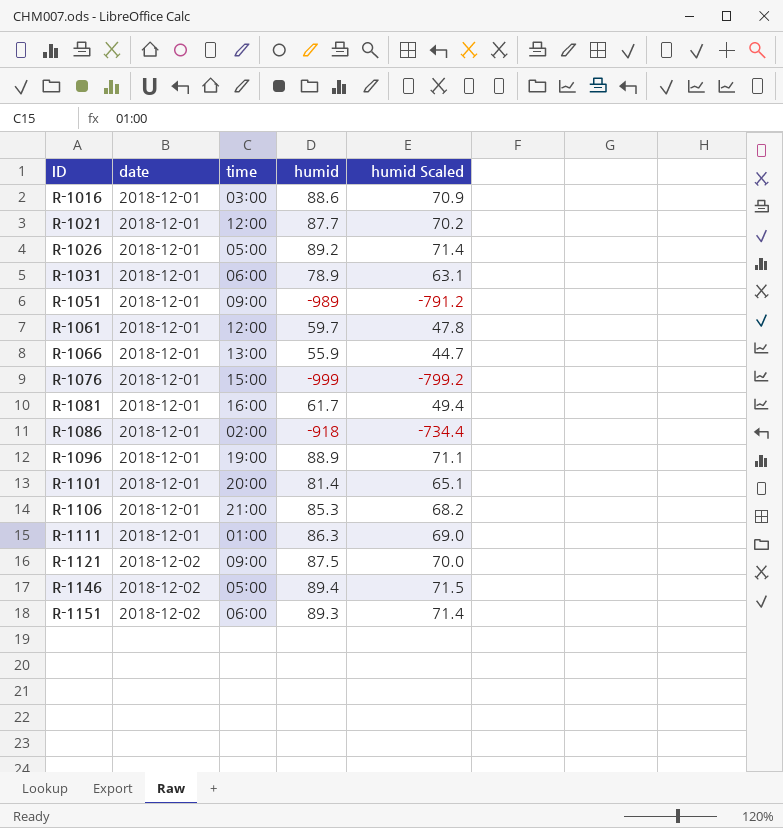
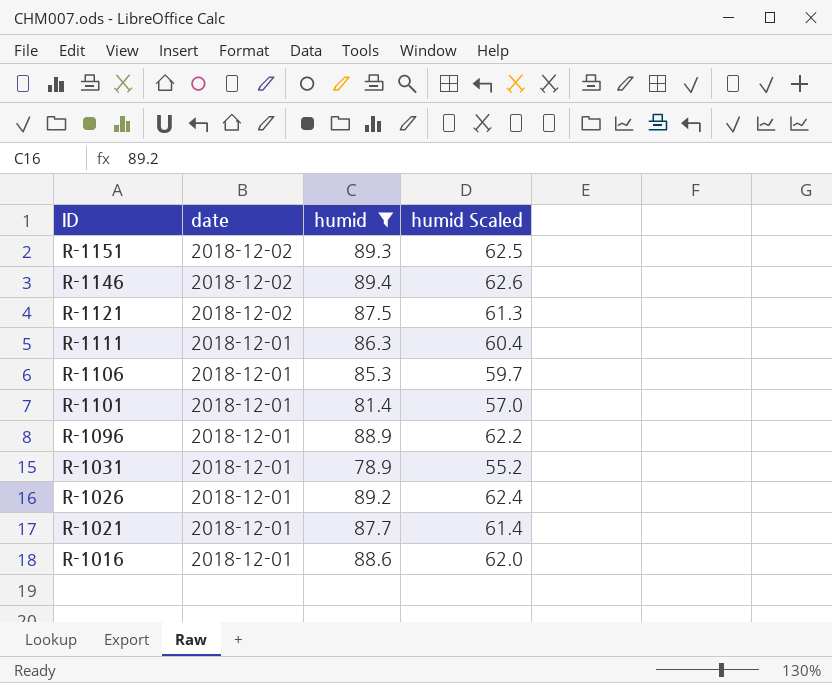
filter: none -> humid >= 78.9
row order: ID ascending -> ID descending
column time | position: 3 -> none
column humid Scaled | formula: [humid] * 0.8 -> [humid] * 0.7

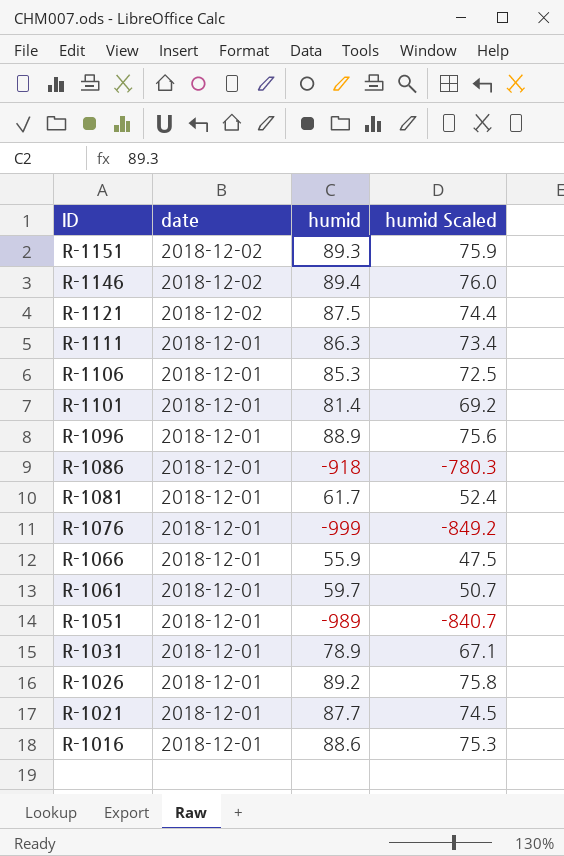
filter: humid >= 78.9 -> none
column humid Scaled | formula: [humid] * 0.7 -> [humid] * 0.85

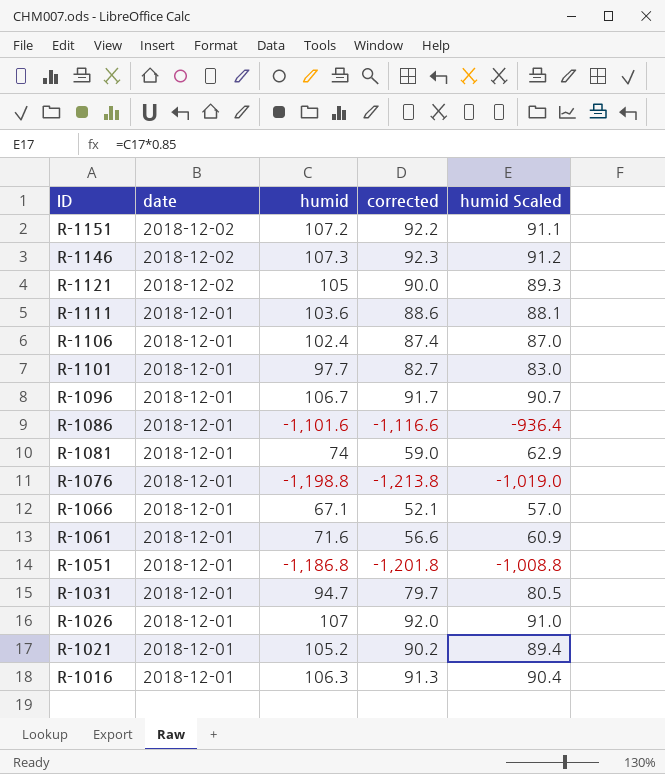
column corrected | formula: none -> [humid] - 15
R-1151 | humid: 89.3 -> 107.2
R-1151 | humid Scaled: 75.9 -> 91.1
R-1146 | humid: 89.4 -> 107.3
R-1146 | humid Scaled: 76.0 -> 91.2
R-1121 | humid: 87.5 -> 105
R-1121 | humid Scaled: 74.4 -> 89.3
R-1111 | humid: 86.3 -> 103.6
R-1111 | humid Scaled: 73.4 -> 88.1
R-1106 | humid: 85.3 -> 102.4
R-1106 | humid Scaled: 72.5 -> 87.0
R-1101 | humid: 81.4 -> 97.7
R-1101 | humid Scaled: 69.2 -> 83.0
R-1096 | humid: 88.9 -> 106.7
R-1096 | humid Scaled: 75.6 -> 90.7
R-1086 | humid: -918 -> -1,101.6
R-1086 | humid Scaled: -780.3 -> -936.4
R-1081 | humid: 61.7 -> 74
R-1081 | humid Scaled: 52.4 -> 62.9
R-1076 | humid: -999 -> -1,198.8
R-1076 | humid Scaled: -849.2 -> -1,019.0
R-1066 | humid: 55.9 -> 67.1
R-1066 | humid Scaled: 47.5 -> 57.0
R-1061 | humid: 59.7 -> 71.6
R-1061 | humid Scaled: 50.7 -> 60.9
R-1051 | humid: -989 -> -1,186.8
R-1051 | humid Scaled: -840.7 -> -1,008.8
R-1031 | humid: 78.9 -> 94.7
R-1031 | humid Scaled: 67.1 -> 80.5
R-1026 | humid: 89.2 -> 107
R-1026 | humid Scaled: 75.8 -> 91.0
R-1021 | humid: 87.7 -> 105.2
R-1021 | humid Scaled: 74.5 -> 89.4
R-1016 | humid: 88.6 -> 106.3
R-1016 | humid Scaled: 75.3 -> 90.4

